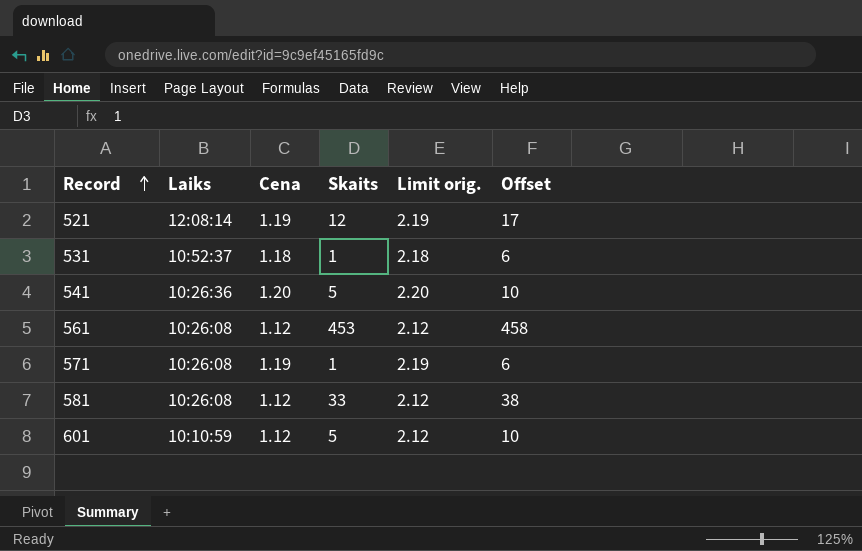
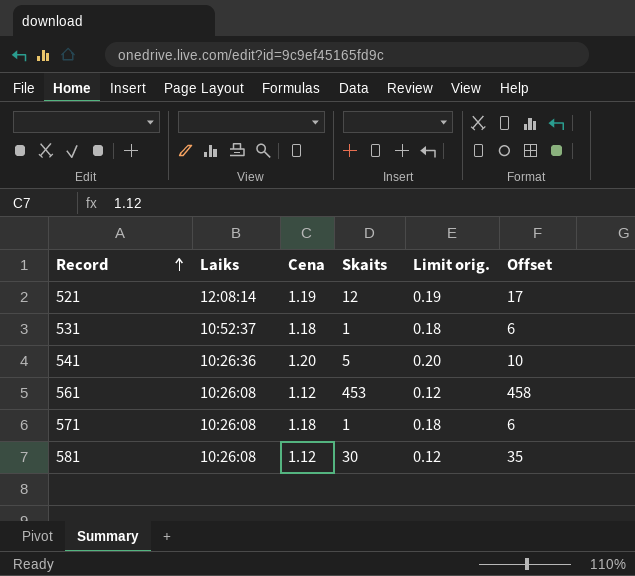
column Limit orig. | formula: [Cena] + 1 -> [Cena] - 1
row 601: 10:10:59 | 1.12 | 5 | 2.12 | 10 -> none
571 | Cena: 1.19 -> 1.18
581 | Skaits: 33 -> 30
581 | Offset: 38 -> 35

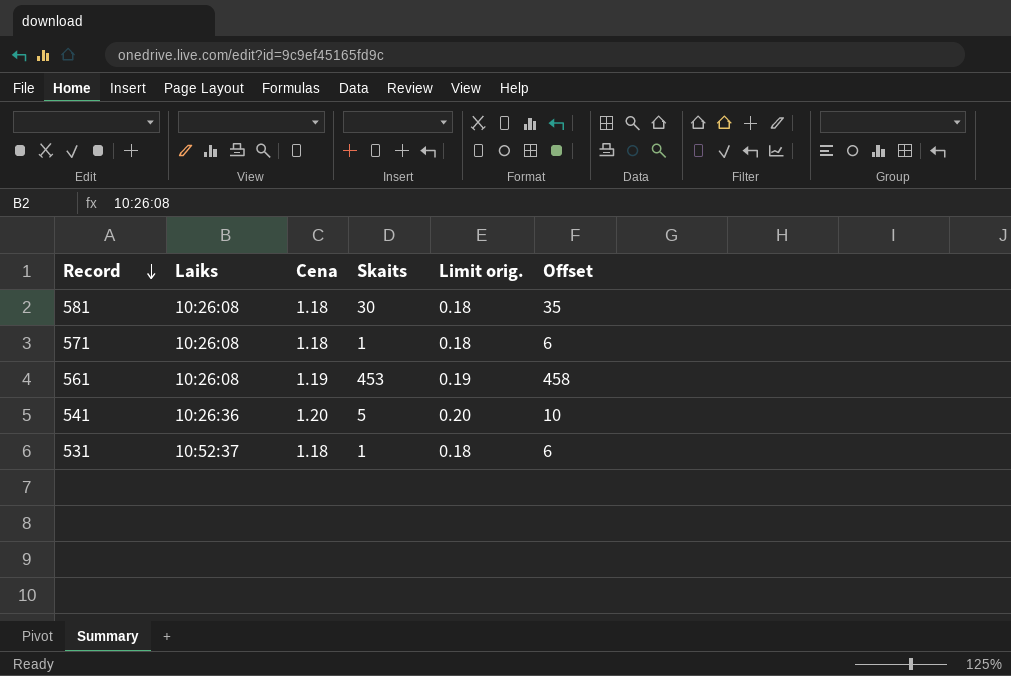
row order: Record ascending -> Record descending
row 521: 12:08:14 | 1.19 | 12 | 0.19 | 17 -> none
581 | Cena: 1.12 -> 1.18
581 | Limit orig.: 0.12 -> 0.18
561 | Cena: 1.12 -> 1.19
561 | Limit orig.: 0.12 -> 0.19

